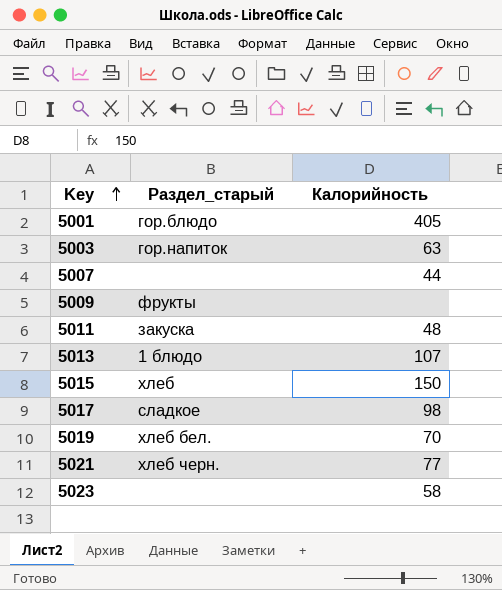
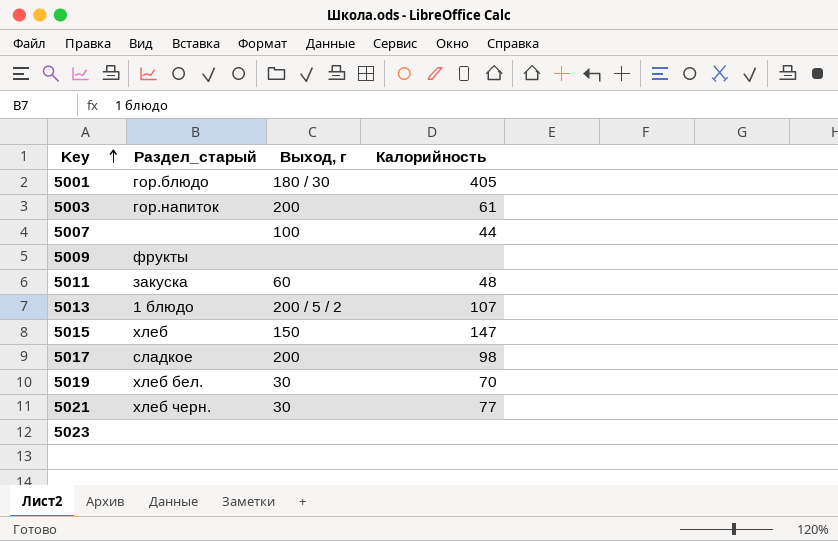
column Выход, г | position: none -> 3
5003 | Калорийность: 63 -> 61
5015 | Калорийность: 150 -> 147
5023 | Калорийность: 58 -> none

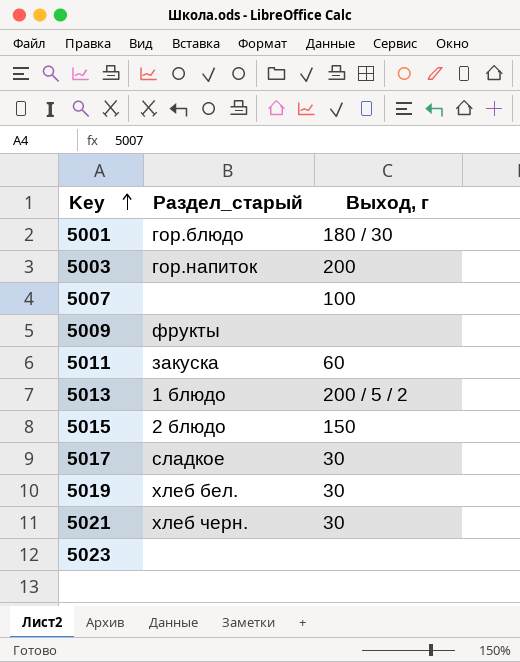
column Калорийность | position: 4 -> none
5015 | Раздел_старый: хлеб -> 2 блюдо
5017 | Выход, г: 200 -> 30

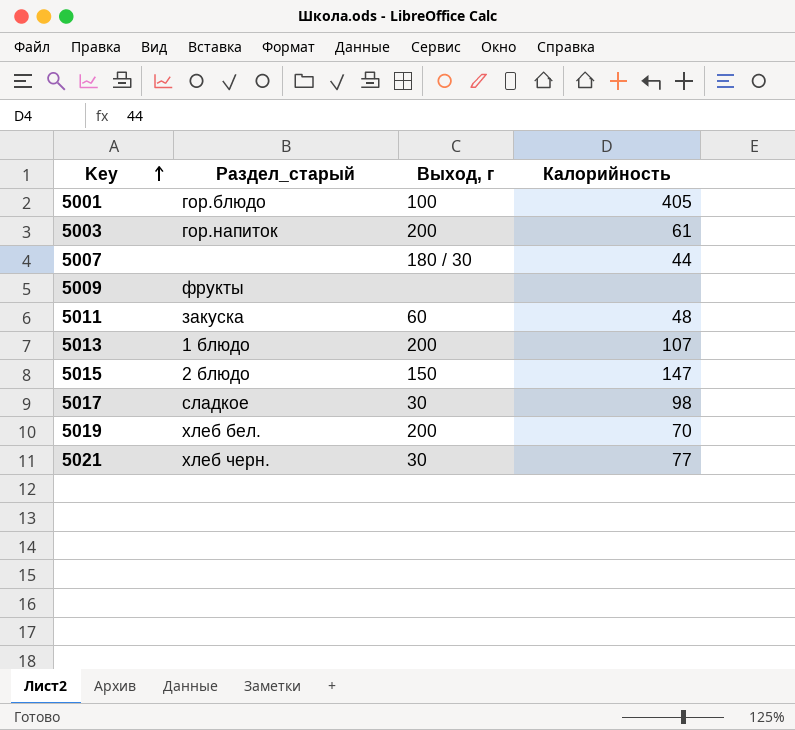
column Калорийность | position: none -> 4
row 5023: none | none -> none
5001 | Выход, г: 180 / 30 -> 100
5007 | Выход, г: 100 -> 180 / 30
5013 | Выход, г: 200 / 5 / 2 -> 200
5019 | Выход, г: 30 -> 200

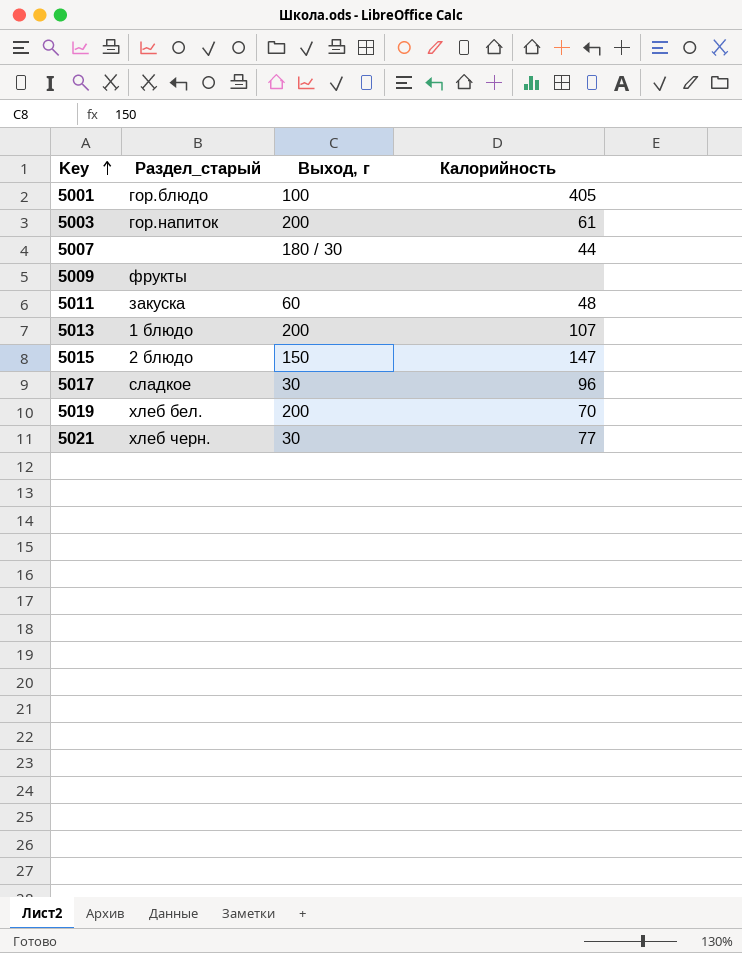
5017 | Калорийность: 98 -> 96

